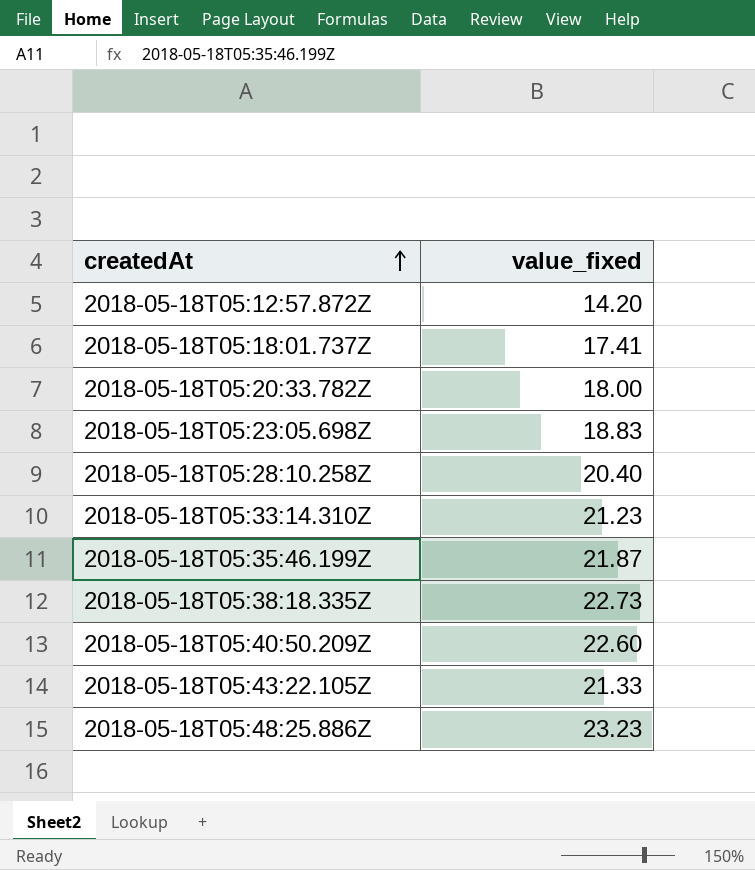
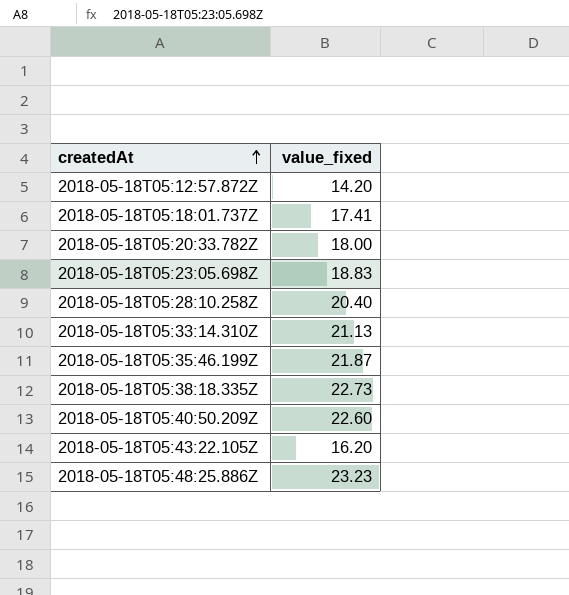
2018-05-18T05:33:14.310Z | value_fixed: 21.23 -> 21.13
2018-05-18T05:43:22.105Z | value_fixed: 21.33 -> 16.20

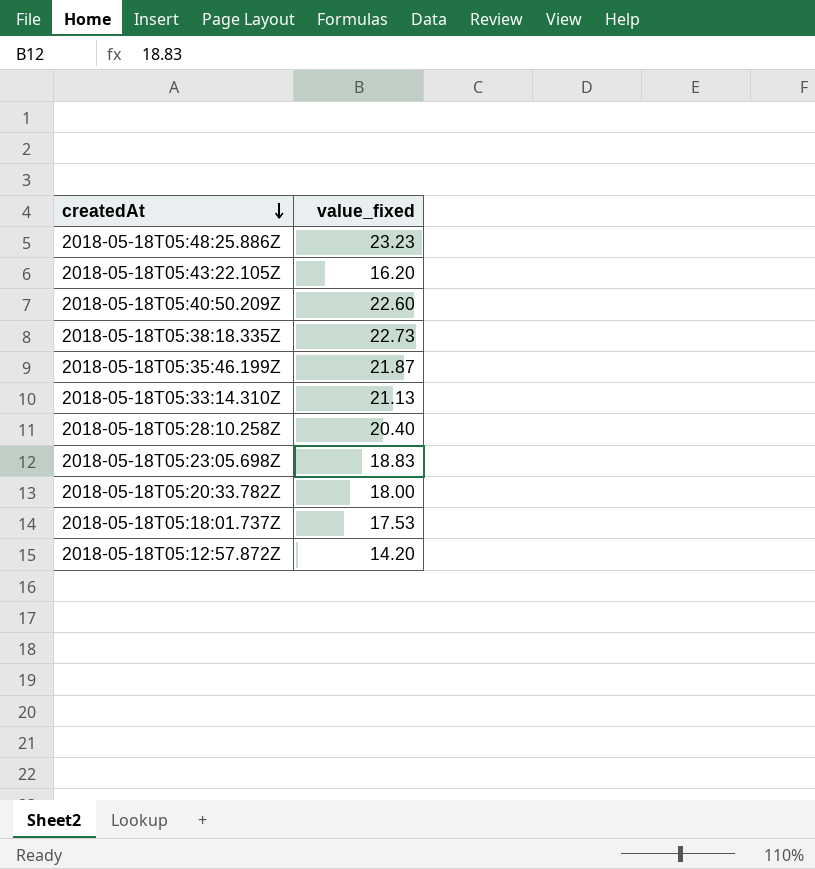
row order: createdAt ascending -> createdAt descending
2018-05-18T05:18:01.737Z | value_fixed: 17.41 -> 17.53

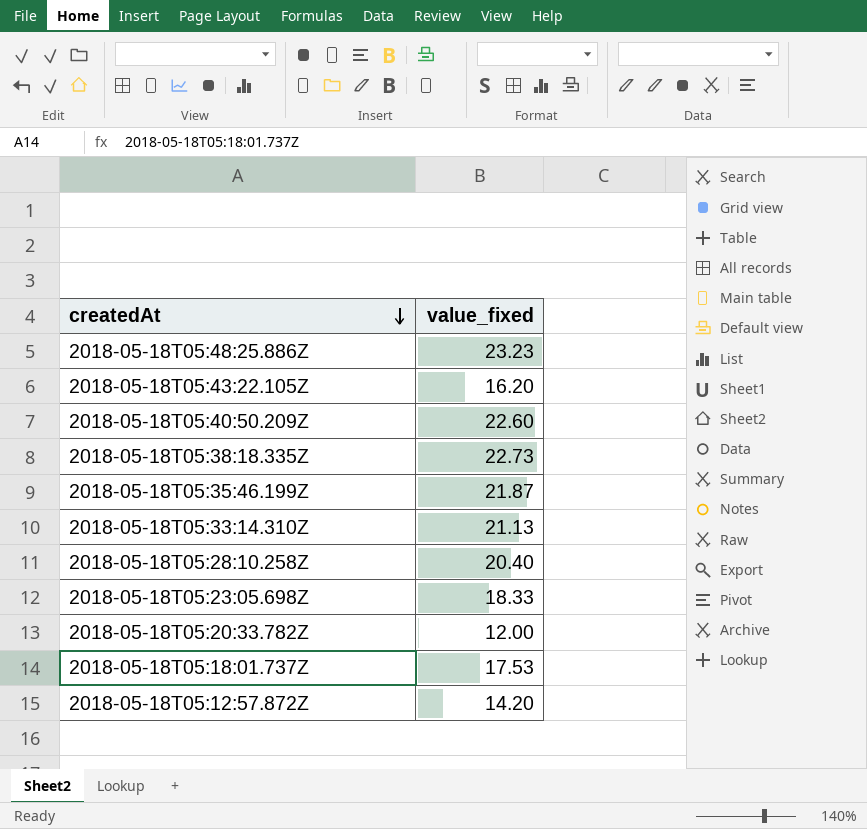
2018-05-18T05:23:05.698Z | value_fixed: 18.83 -> 18.33
2018-05-18T05:20:33.782Z | value_fixed: 18.00 -> 12.00

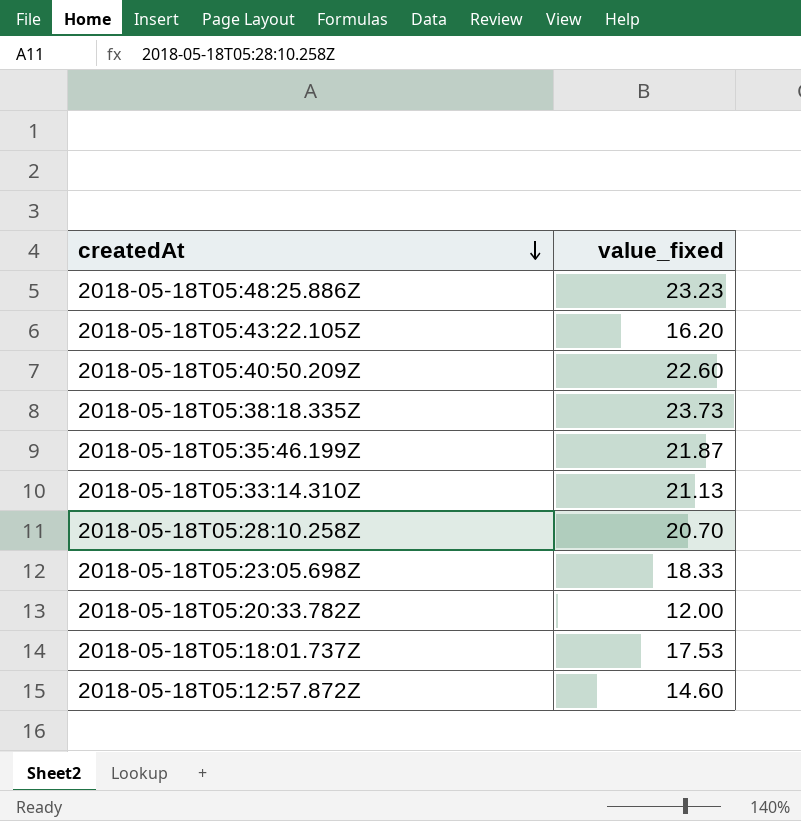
2018-05-18T05:38:18.335Z | value_fixed: 22.73 -> 23.73
2018-05-18T05:28:10.258Z | value_fixed: 20.40 -> 20.70
2018-05-18T05:12:57.872Z | value_fixed: 14.20 -> 14.60

